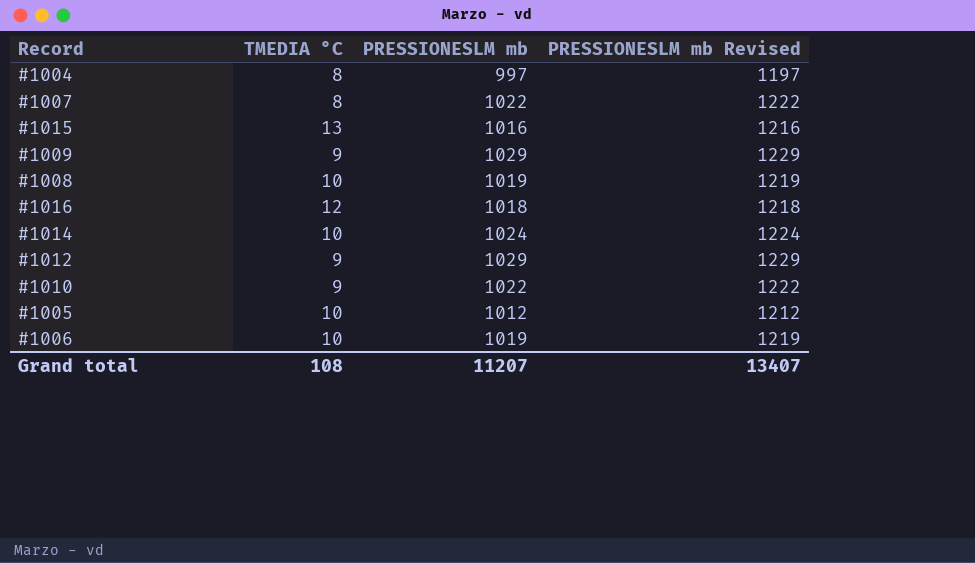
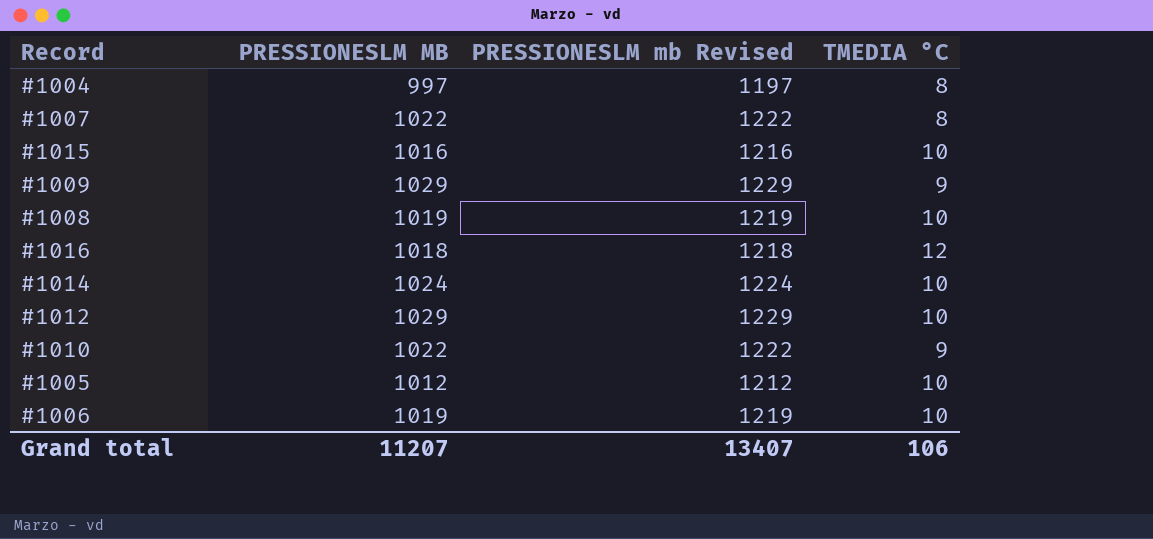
column name: PRESSIONESLM mb -> PRESSIONESLM MB
column TMEDIA °C | position: 2 -> 4
#1015 | TMEDIA °C: 13 -> 10
#1012 | TMEDIA °C: 9 -> 10
Grand total | TMEDIA °C: 108 -> 106

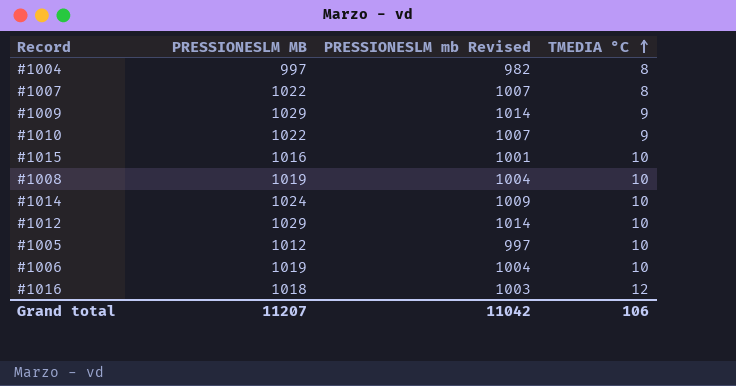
row order: none -> TMEDIA °C ascending
column PRESSIONESLM mb Revised | formula: [PRESSIONESLM MB] + 200 -> [PRESSIONESLM MB] - 15
Grand total | PRESSIONESLM mb Revised: 13407 -> 11042

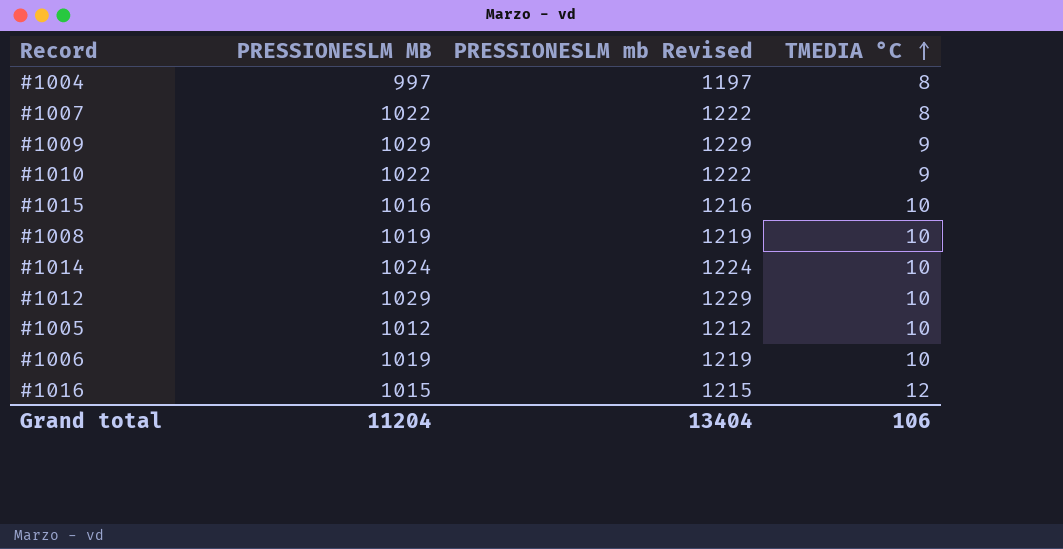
column PRESSIONESLM mb Revised | formula: [PRESSIONESLM MB] - 15 -> [PRESSIONESLM MB] + 200
#1016 | PRESSIONESLM MB: 1018 -> 1015
Grand total | PRESSIONESLM MB: 11207 -> 11204
Grand total | PRESSIONESLM mb Revised: 11042 -> 13404

